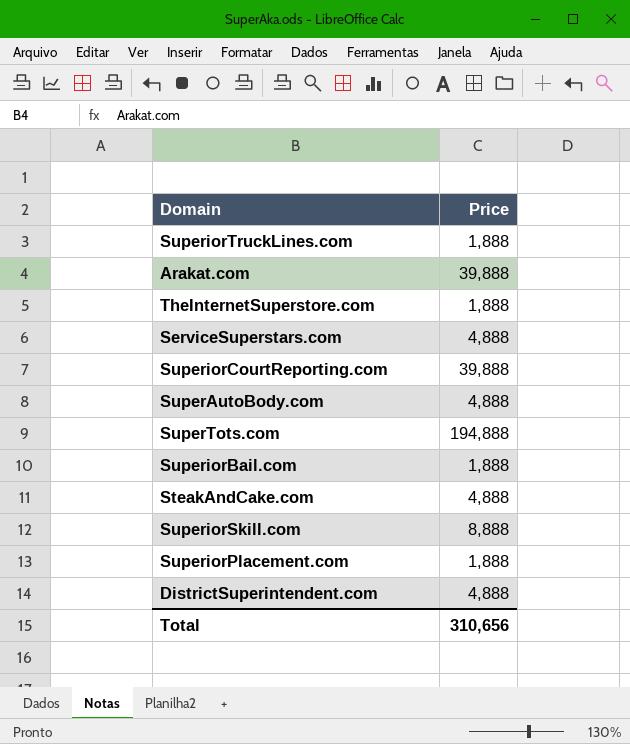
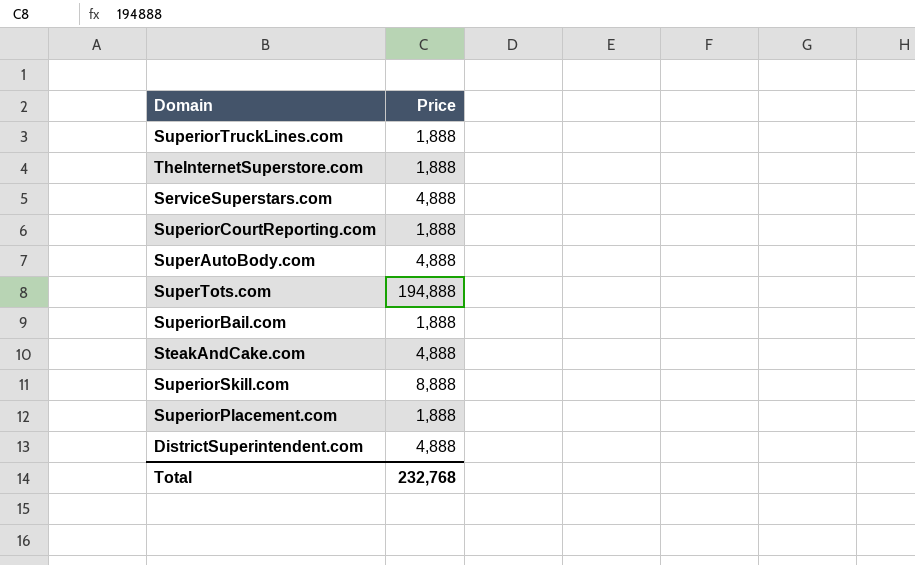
row Arakat.com: 39,888 -> none
SuperiorCourtReporting.com | Price: 39,888 -> 1,888
Total | Price: 310,656 -> 232,768

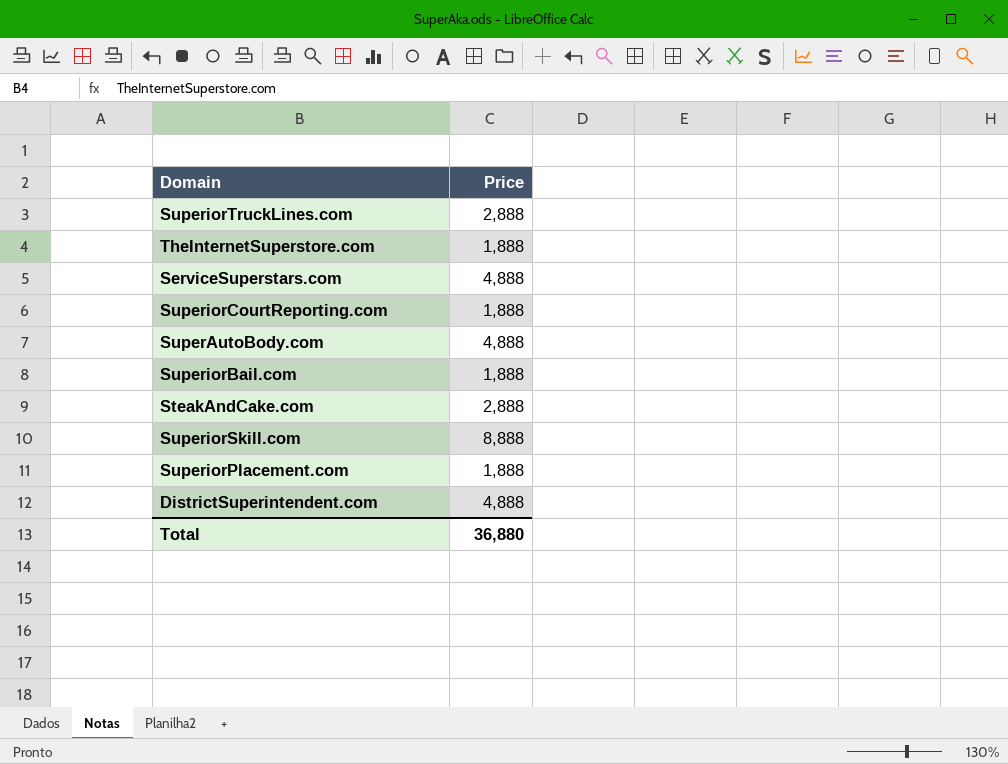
row SuperTots.com: 194,888 -> none
SuperiorTruckLines.com | Price: 1,888 -> 2,888
SteakAndCake.com | Price: 4,888 -> 2,888
Total | Price: 232,768 -> 36,880

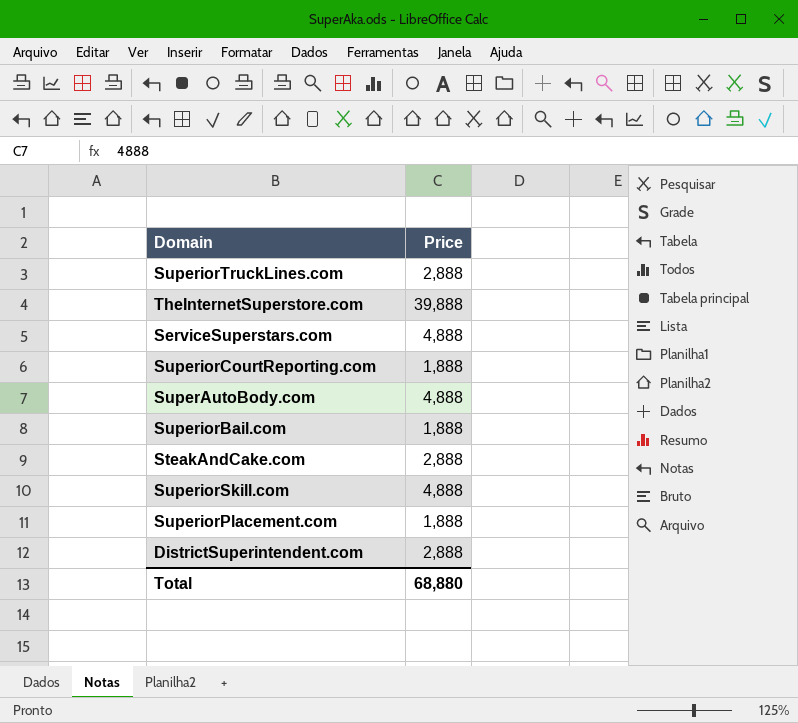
TheInternetSuperstore.com | Price: 1,888 -> 39,888
SuperiorSkill.com | Price: 8,888 -> 4,888
DistrictSuperintendent.com | Price: 4,888 -> 2,888
Total | Price: 36,880 -> 68,880

